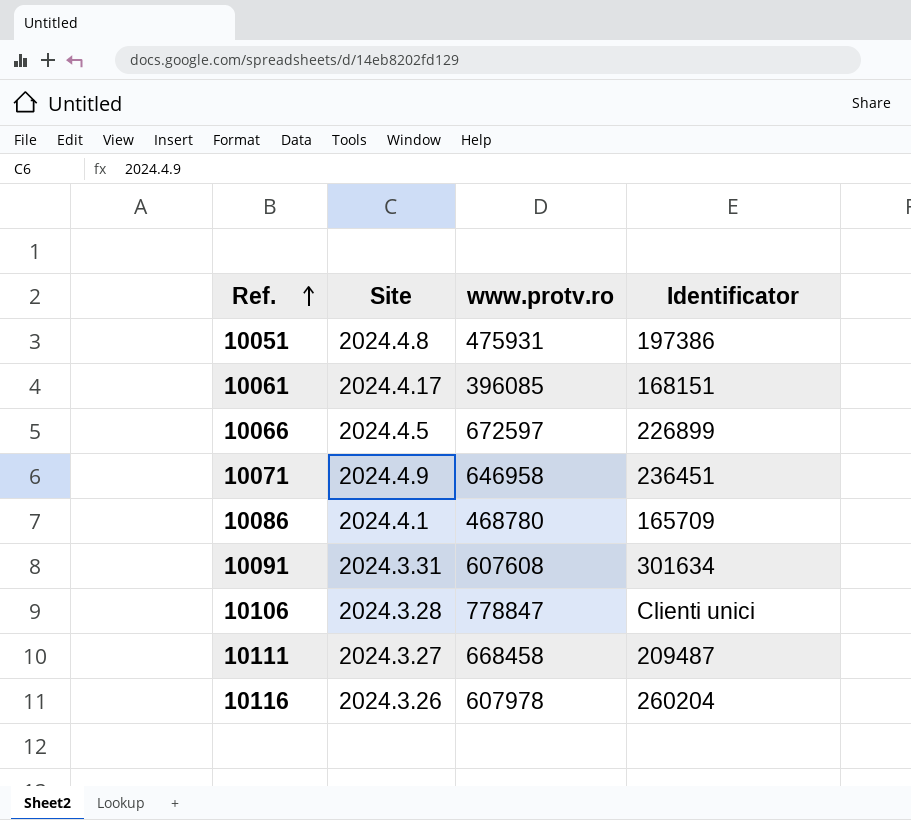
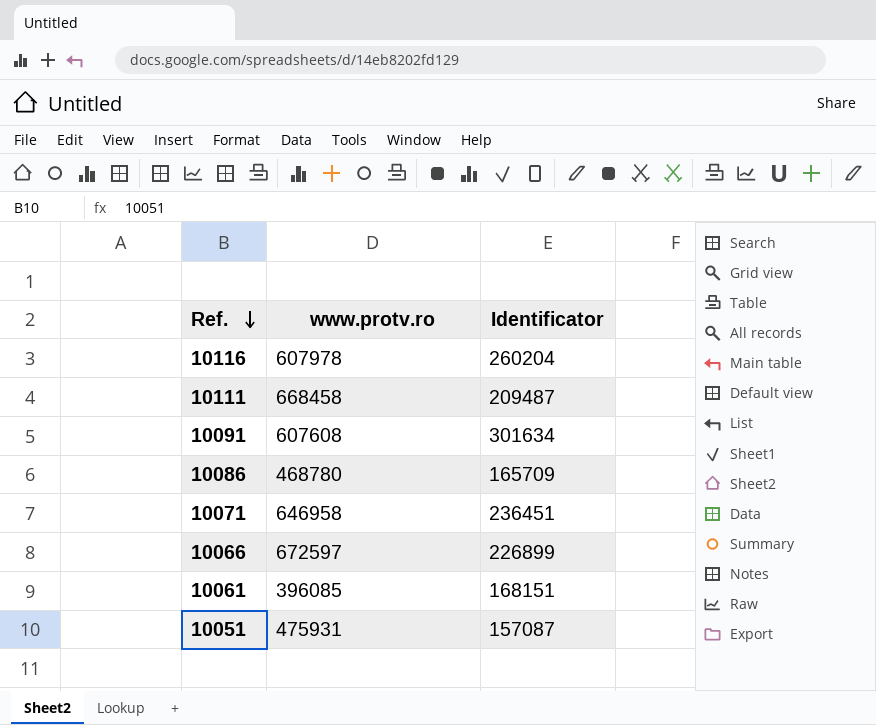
row order: Ref. ascending -> Ref. descending
column Site | position: 2 -> none
row 10106: 2024.3.28 | 778847 | Clienti unici -> none
10051 | Identificator: 197386 -> 157087

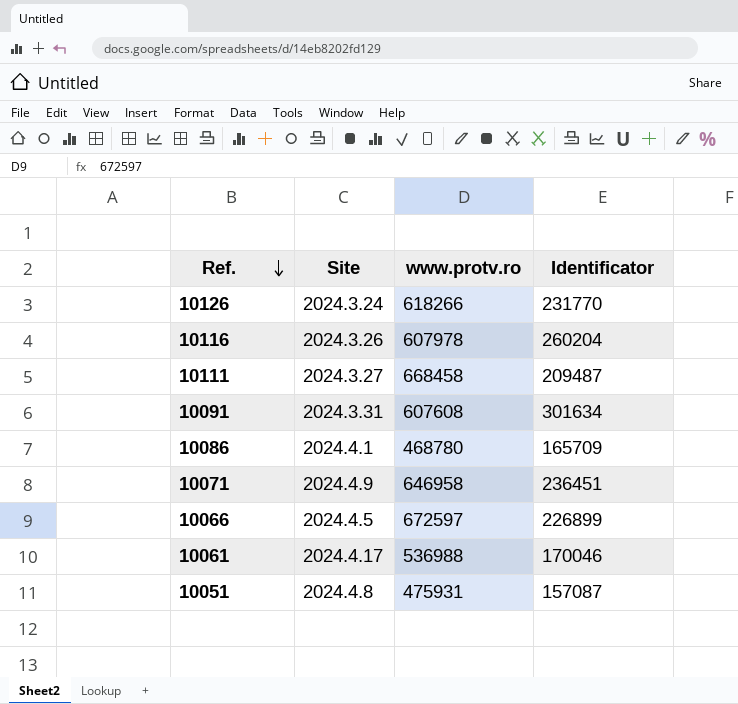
column Site | position: none -> 2
row 10126: none -> 2024.3.24 | 618266 | 231770
10061 | www.protv.ro: 396085 -> 536988
10061 | Identificator: 168151 -> 170046

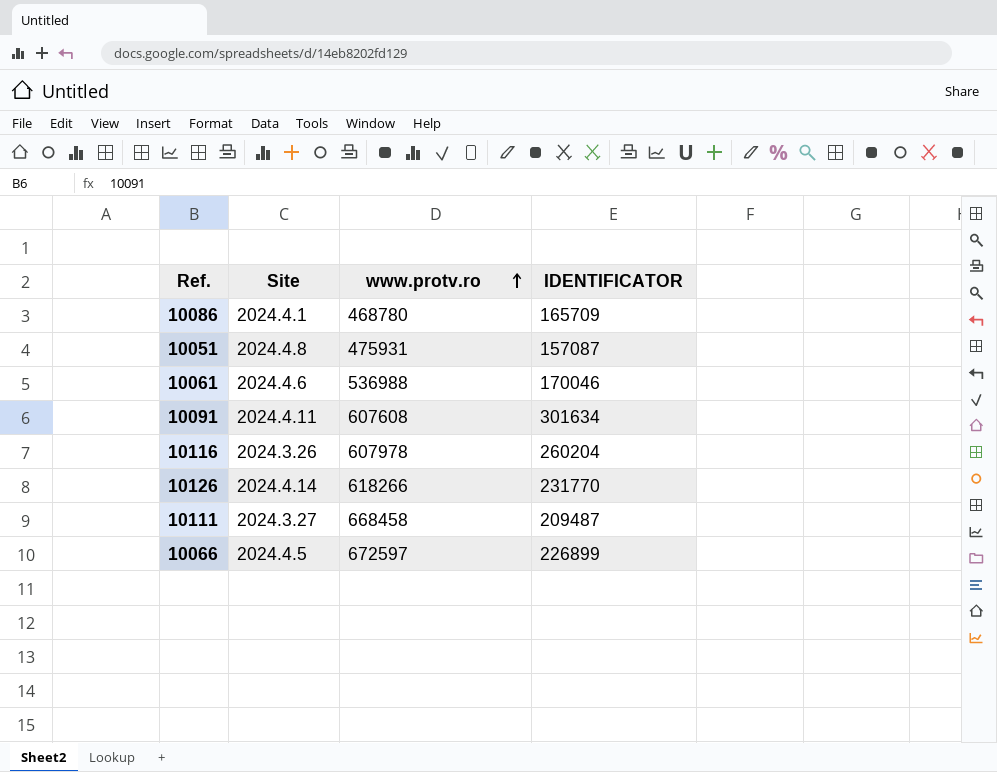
row order: Ref. descending -> www.protv.ro ascending
column name: Identificator -> IDENTIFICATOR
row 10071: 2024.4.9 | 646958 | 236451 -> none
10061 | Site: 2024.4.17 -> 2024.4.6
10091 | Site: 2024.3.31 -> 2024.4.11
10126 | Site: 2024.3.24 -> 2024.4.14

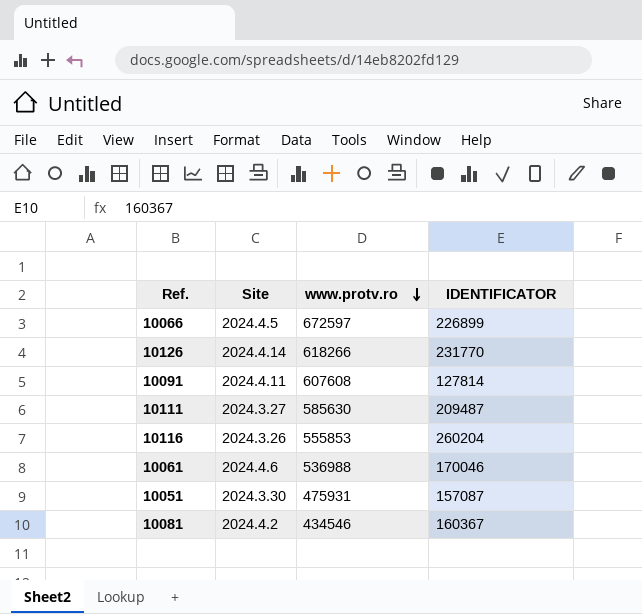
row order: www.protv.ro ascending -> www.protv.ro descending
row 10086: 2024.4.1 | 468780 | 165709 -> none
10091 | IDENTIFICATOR: 301634 -> 127814
10111 | www.protv.ro: 668458 -> 585630
10116 | www.protv.ro: 607978 -> 555853
10051 | Site: 2024.4.8 -> 2024.3.30
row 10081: none -> 2024.4.2 | 434546 | 160367

